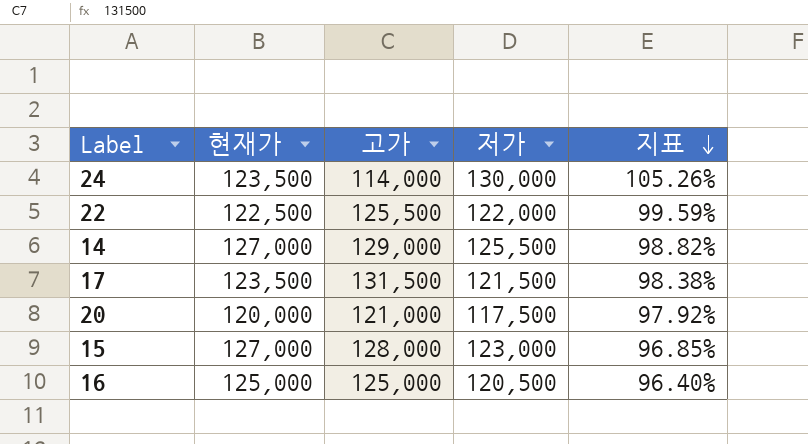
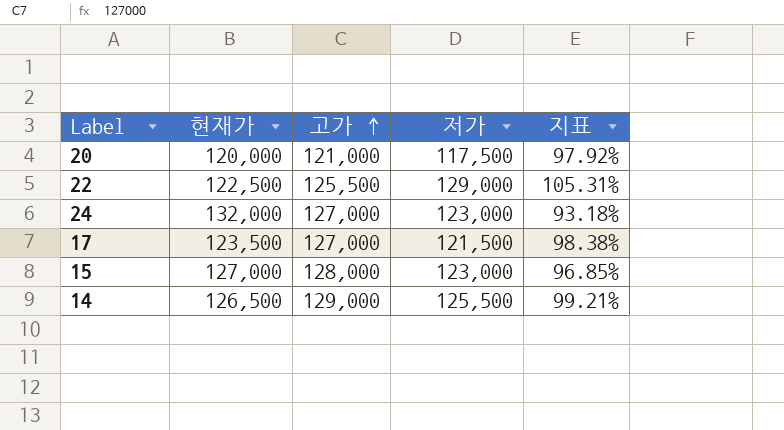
row order: 지표 descending -> 고가 ascending
row 16: 125,000 | 125,000 | 120,500 | 96.40% -> none
22 | 저가: 122,000 -> 129,000
22 | 지표: 99.59% -> 105.31%
24 | 현재가: 123,500 -> 132,000
24 | 고가: 114,000 -> 127,000
24 | 저가: 130,000 -> 123,000
24 | 지표: 105.26% -> 93.18%
17 | 고가: 131,500 -> 127,000
14 | 현재가: 127,000 -> 126,500
14 | 지표: 98.82% -> 99.21%

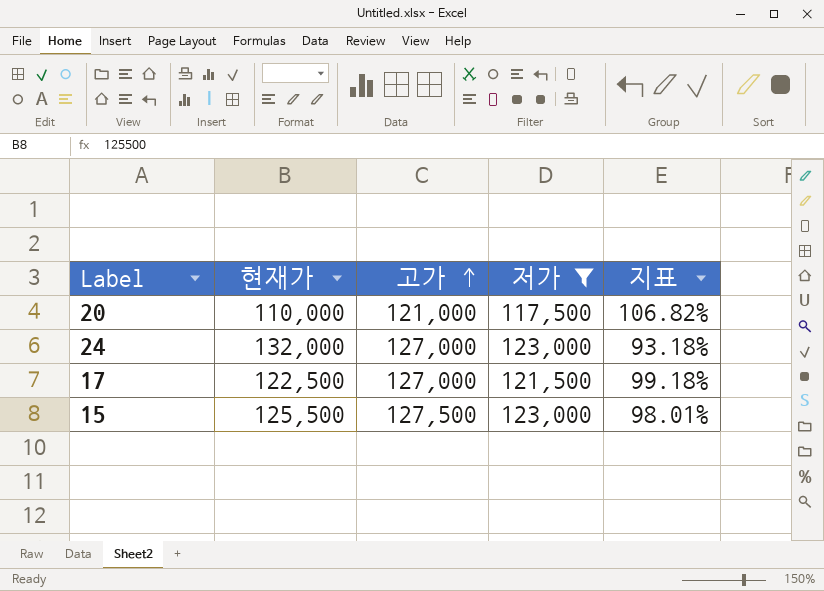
filter: none -> 저가 <= 123,000
20 | 현재가: 120,000 -> 110,000
20 | 지표: 97.92% -> 106.82%
17 | 현재가: 123,500 -> 122,500
17 | 지표: 98.38% -> 99.18%
15 | 현재가: 127,000 -> 125,500
15 | 고가: 128,000 -> 127,500
15 | 지표: 96.85% -> 98.01%

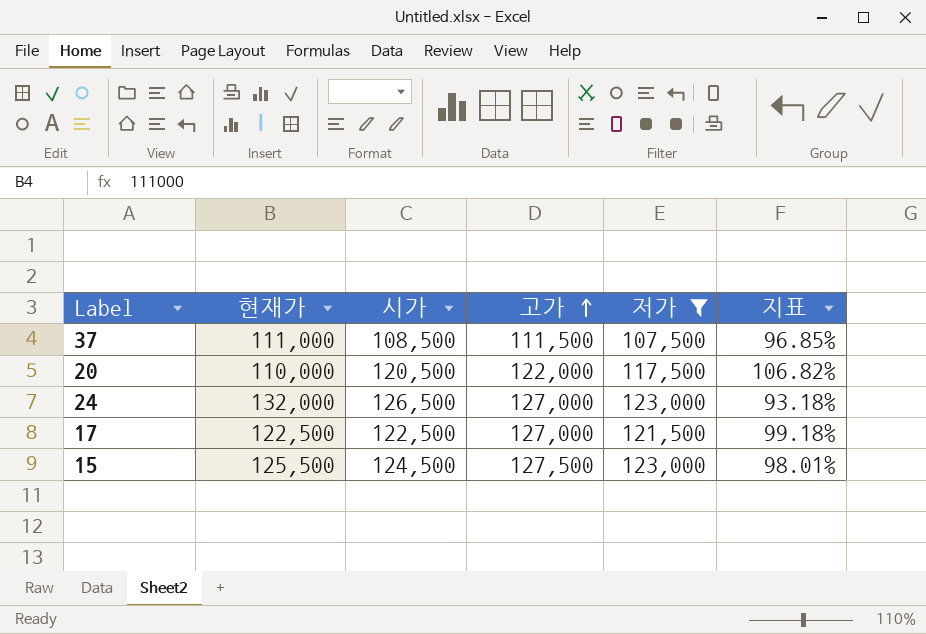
column 시가 | position: none -> 3
row 37: none -> 111,000 | 108,500 | 111,500 | 107,500 | 96.85%
20 | 고가: 121,000 -> 122,000

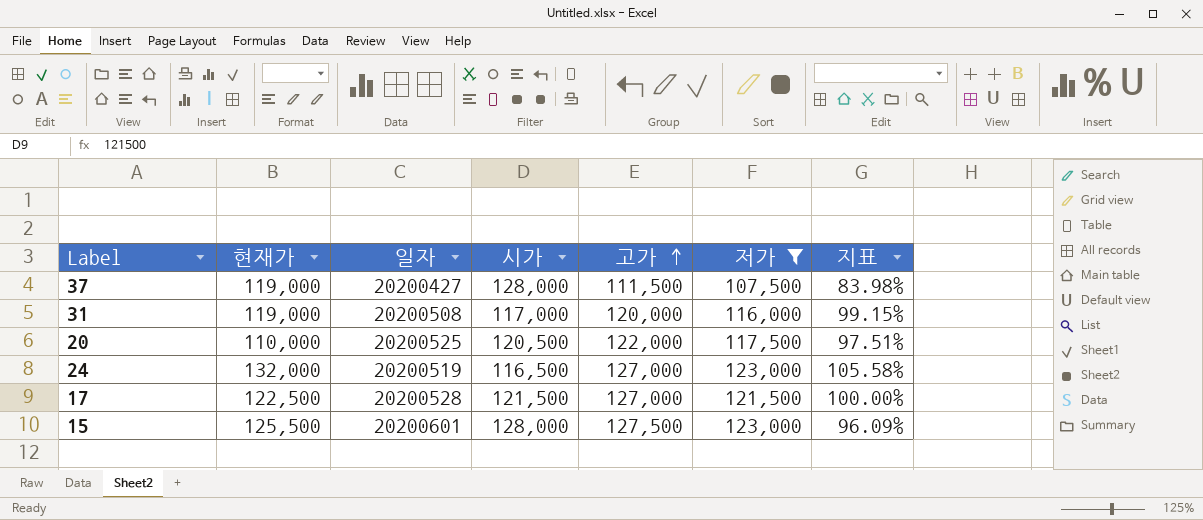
column 일자 | position: none -> 3
column 지표 | formula: [저가] / [현재가] -> [저가] / [시가]
37 | 현재가: 111,000 -> 119,000
37 | 시가: 108,500 -> 128,000
row 31: none -> 119,000 | 20200508 | 117,000 | 120,000 | 116,000 | 99.15%
24 | 시가: 126,500 -> 116,500
17 | 시가: 122,500 -> 121,500
15 | 시가: 124,500 -> 128,000

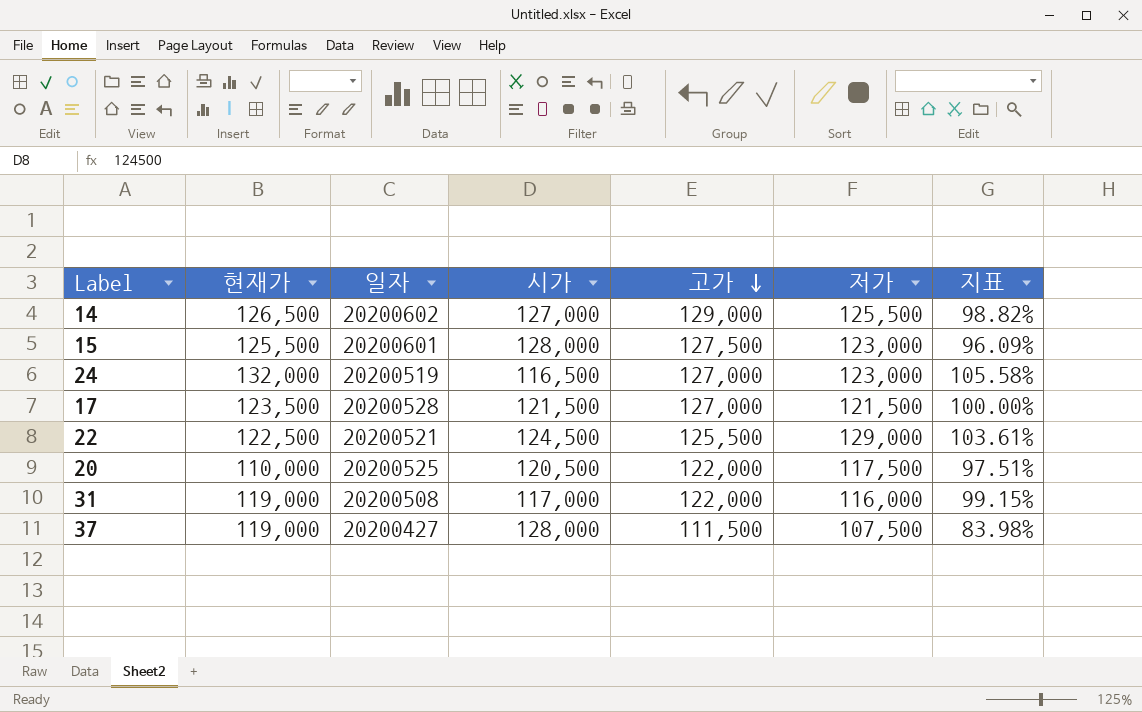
filter: 저가 <= 123,000 -> none
row order: 고가 ascending -> 고가 descending
17 | 현재가: 122,500 -> 123,500
31 | 고가: 120,000 -> 122,000

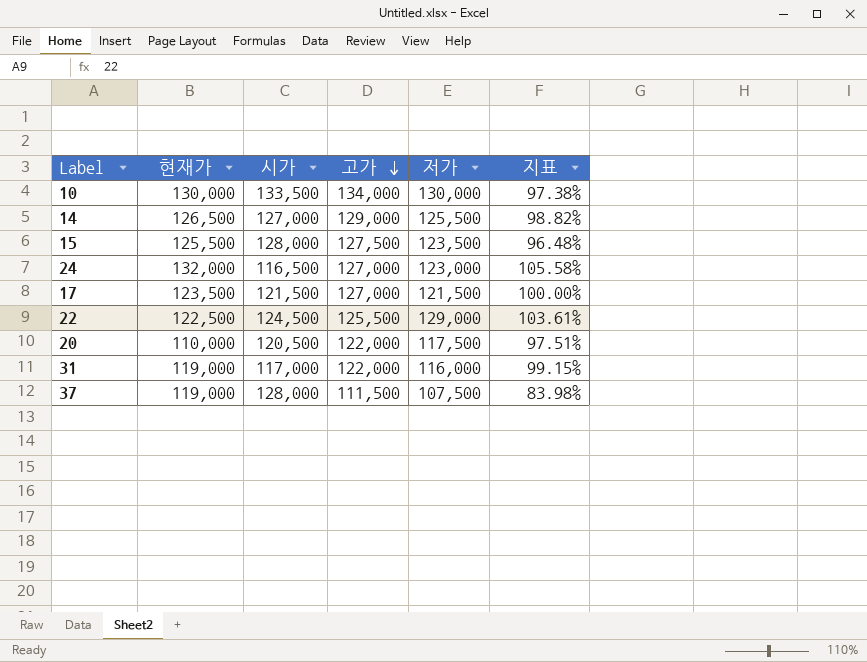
column 일자 | position: 3 -> none
row 10: none -> 130,000 | 133,500 | 134,000 | 130,000 | 97.38%
15 | 저가: 123,000 -> 123,500
15 | 지표: 96.09% -> 96.48%

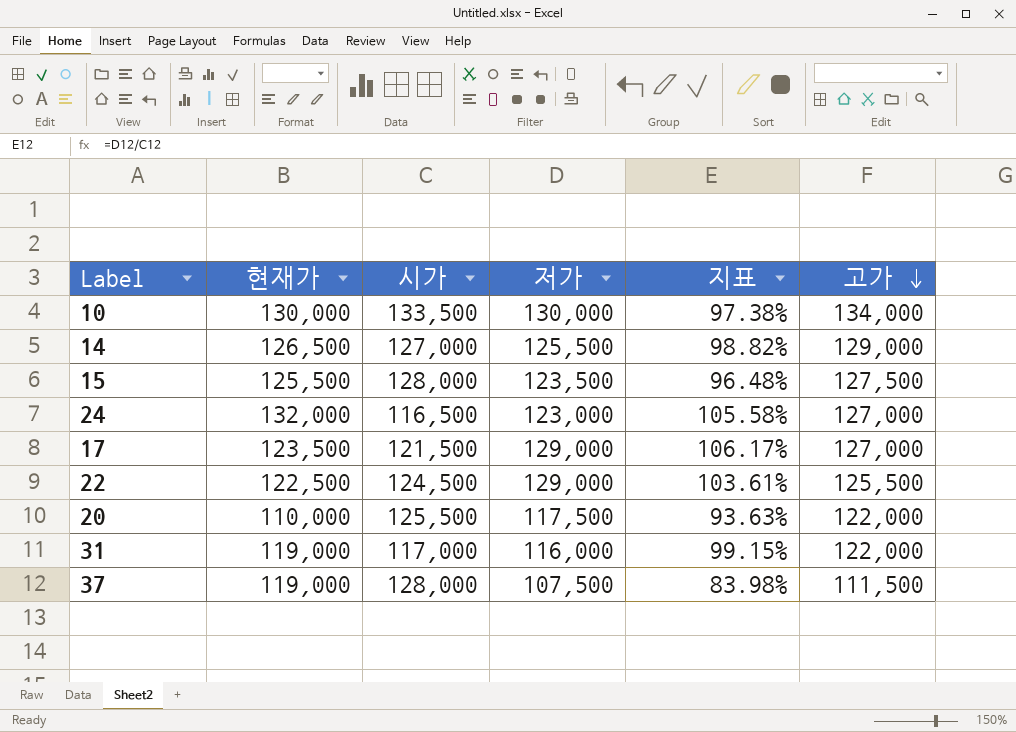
column 고가 | position: 4 -> 6
17 | 저가: 121,500 -> 129,000
17 | 지표: 100.00% -> 106.17%
20 | 시가: 120,500 -> 125,500
20 | 지표: 97.51% -> 93.63%

